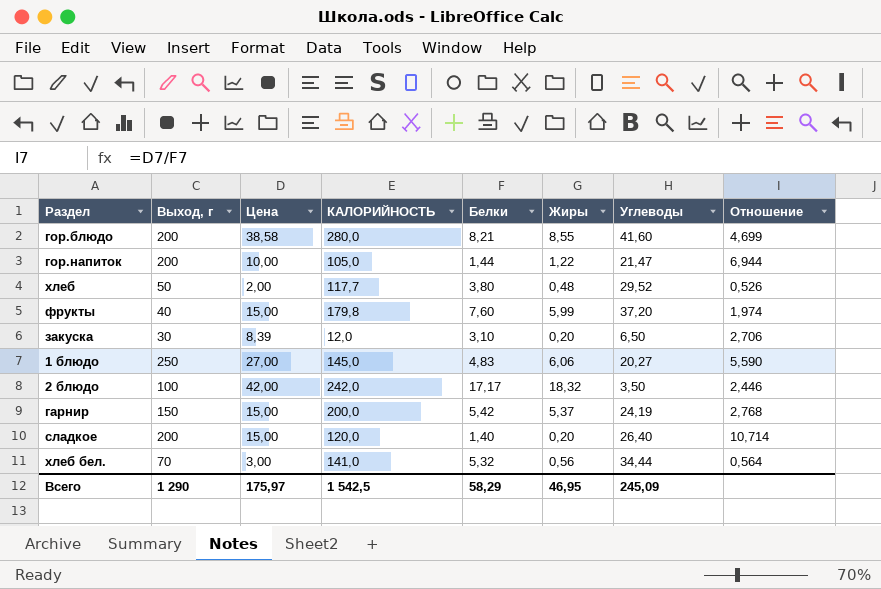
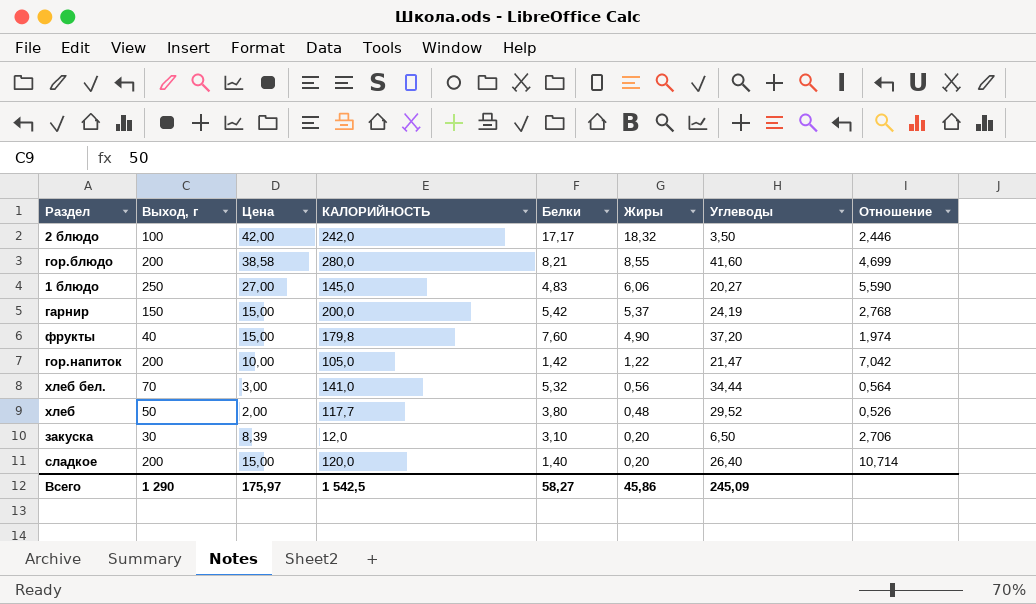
row order: none -> Жиры descending
фрукты | Жиры: 5,99 -> 4,90
гор.напиток | Белки: 1,44 -> 1,42
гор.напиток | Отношение: 6,944 -> 7,042
Всего | Белки: 58,29 -> 58,27
Всего | Жиры: 46,95 -> 45,86

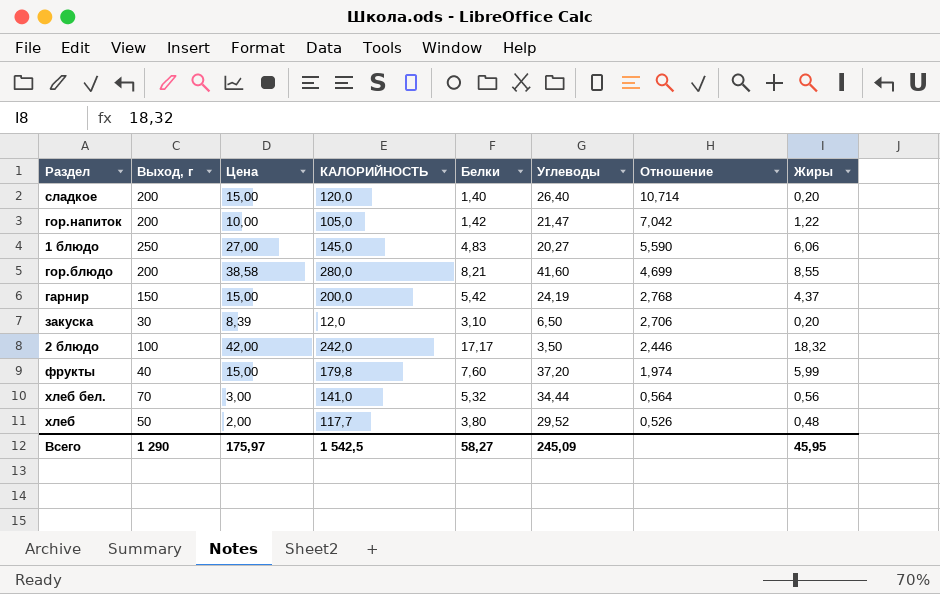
row order: Жиры descending -> Отношение descending
column Жиры | position: 6 -> 8
гарнир | Жиры: 5,37 -> 4,37
фрукты | Жиры: 4,90 -> 5,99
Всего | Жиры: 45,86 -> 45,95

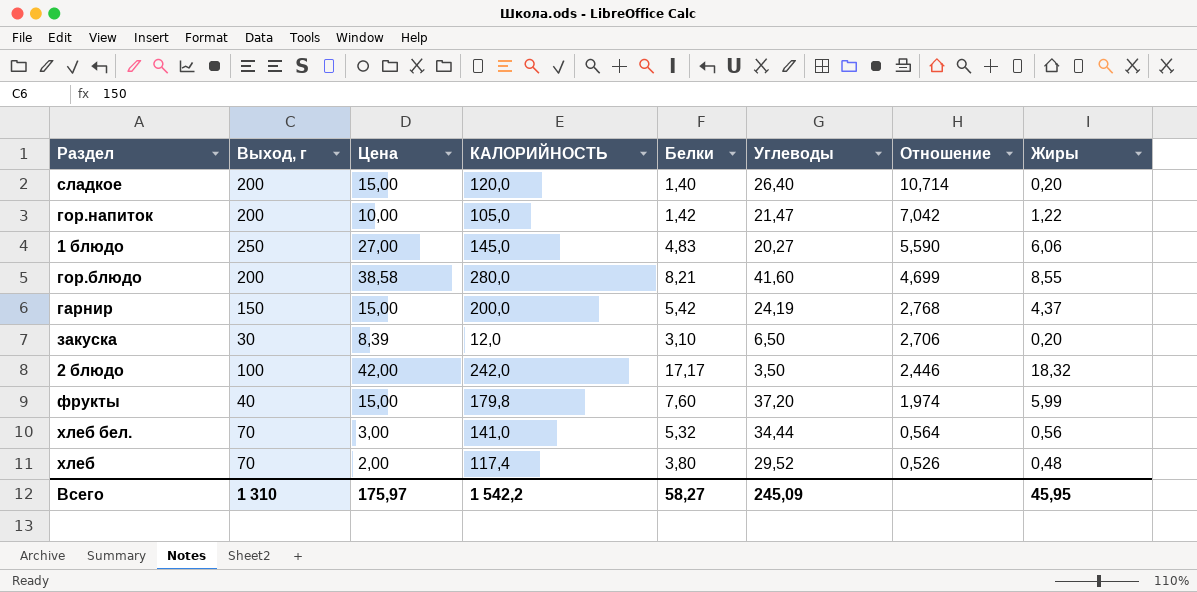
хлеб | Выход, г: 50 -> 70
хлеб | КАЛОРИЙНОСТЬ: 117,7 -> 117,4
Всего | Выход, г: 1 290 -> 1 310
Всего | КАЛОРИЙНОСТЬ: 1 542,5 -> 1 542,2

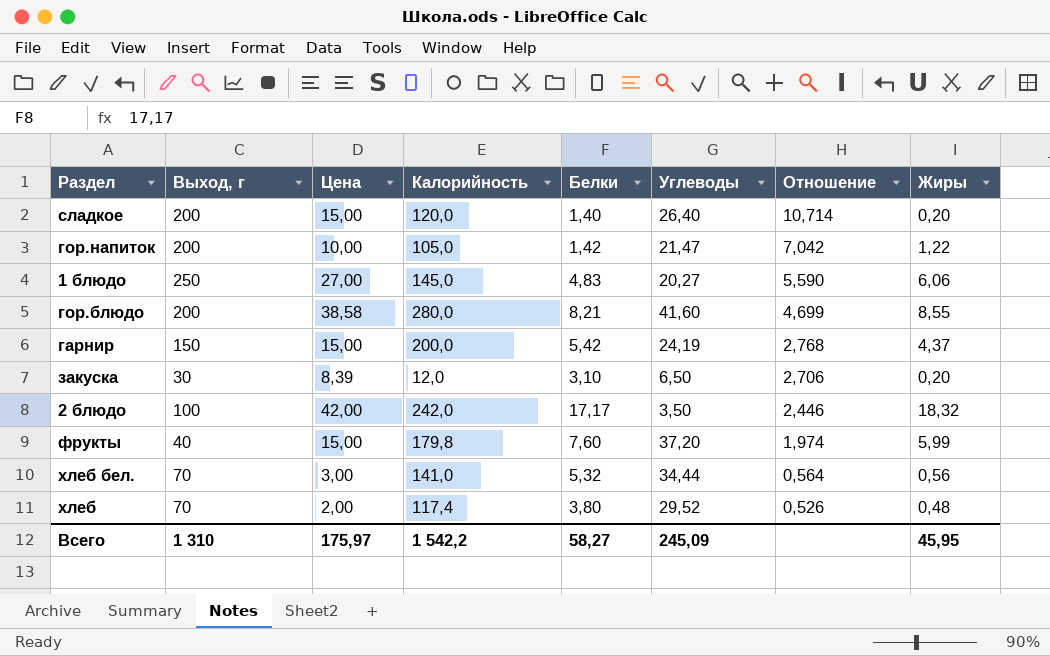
column name: КАЛОРИЙНОСТЬ -> Калорийность

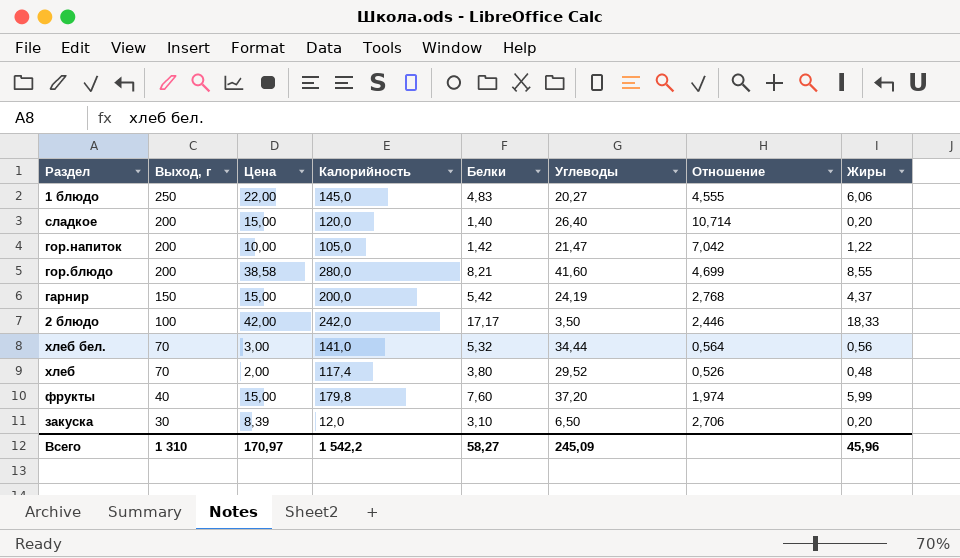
row order: Отношение descending -> Выход, г descending
1 блюдо | Цена: 27,00 -> 22,00
1 блюдо | Отношение: 5,590 -> 4,555
2 блюдо | Жиры: 18,32 -> 18,33
Всего | Цена: 175,97 -> 170,97
Всего | Жиры: 45,95 -> 45,96

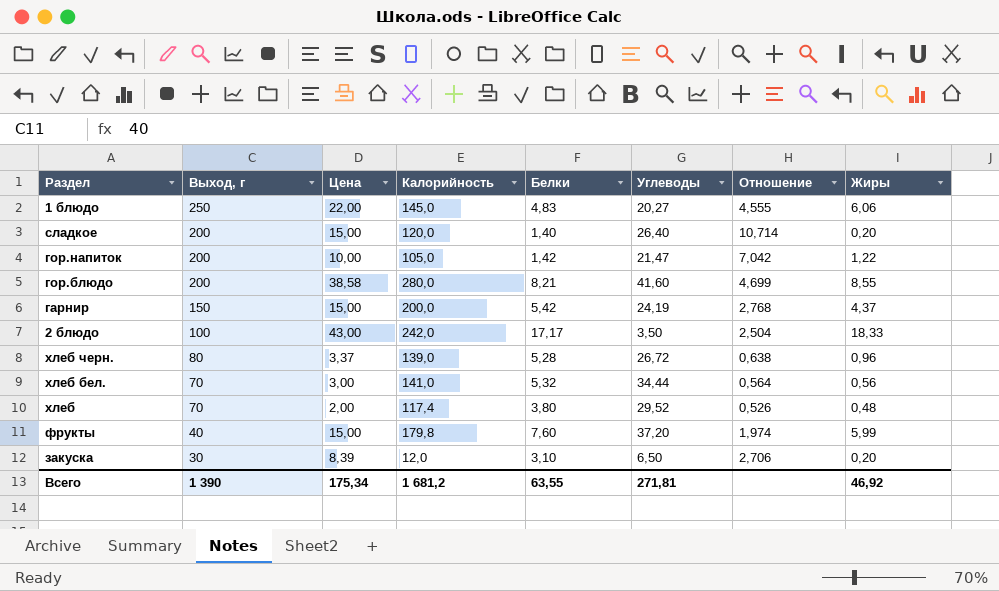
2 блюдо | Цена: 42,00 -> 43,00
2 блюдо | Отношение: 2,446 -> 2,504
row хлеб черн.: none -> 80 | 3,37 | 139,0 | 5,28 | 26,72 | 0,638 | 0,96
Всего | Выход, г: 1 310 -> 1 390
Всего | Цена: 170,97 -> 175,34
Всего | Калорийность: 1 542,2 -> 1 681,2
Всего | Белки: 58,27 -> 63,55
Всего | Углеводы: 245,09 -> 271,81
Всего | Жиры: 45,96 -> 46,92

